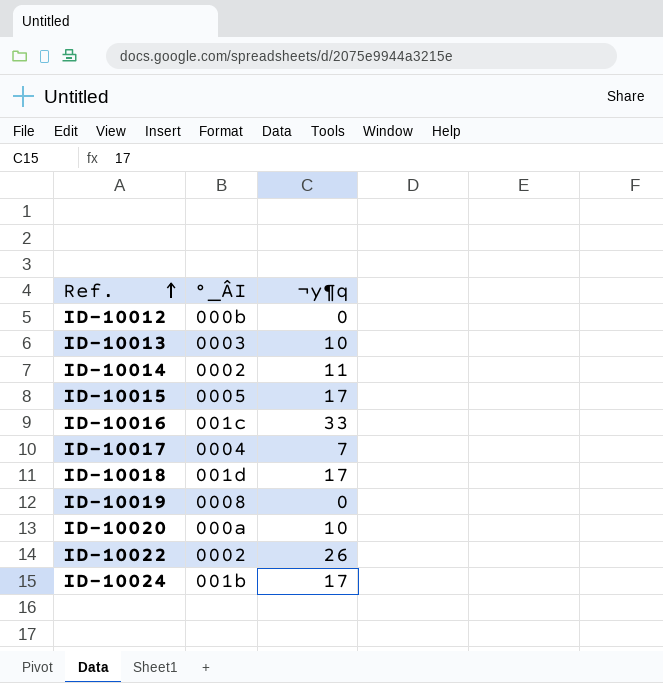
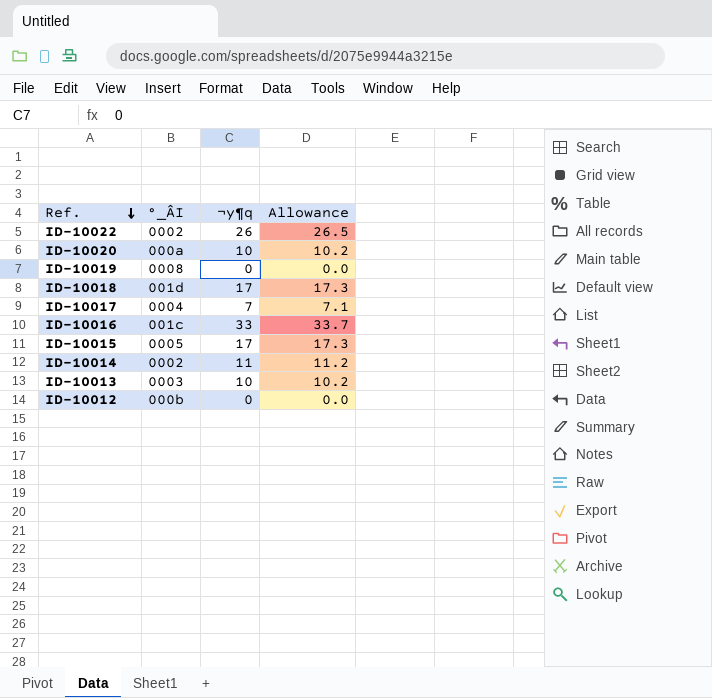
row order: Ref. ascending -> Ref. descending
column Allowance | formula: none -> [¬y¶q] * 1.02
row ID-10024: 001b | 17 -> none

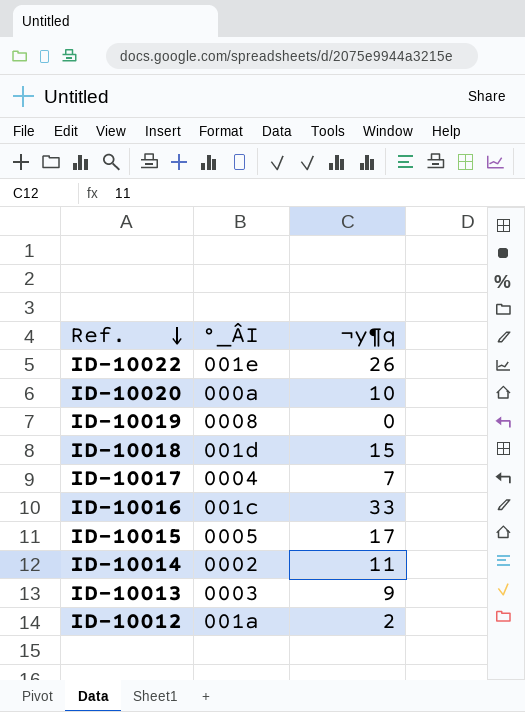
column Allowance | formula: [¬y¶q] * 1.02 -> none
ID-10022 | °_ÂI: 0002 -> 001e
ID-10018 | ¬y¶q: 17 -> 15
ID-10013 | ¬y¶q: 10 -> 9
ID-10012 | °_ÂI: 000b -> 001a
ID-10012 | ¬y¶q: 0 -> 2

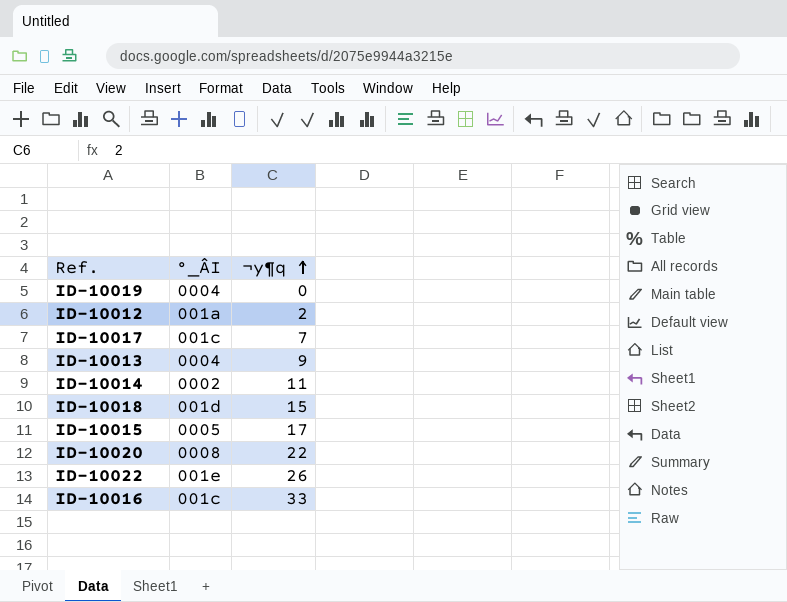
row order: Ref. descending -> ¬y¶q ascending
ID-10019 | °_ÂI: 0008 -> 0004
ID-10017 | °_ÂI: 0004 -> 001c
ID-10013 | °_ÂI: 0003 -> 0004
ID-10020 | °_ÂI: 000a -> 0008
ID-10020 | ¬y¶q: 10 -> 22

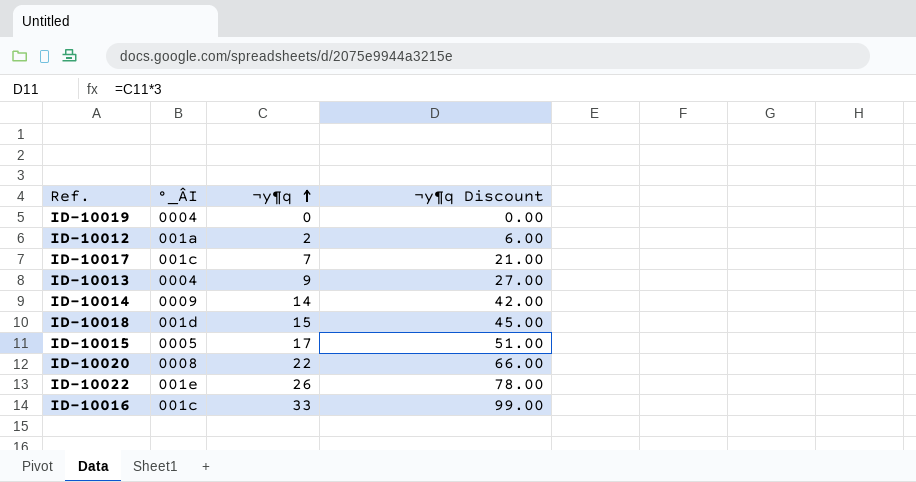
column ¬y¶q Discount | formula: none -> [¬y¶q] * 3
ID-10014 | °_ÂI: 0002 -> 0009
ID-10014 | ¬y¶q: 11 -> 14

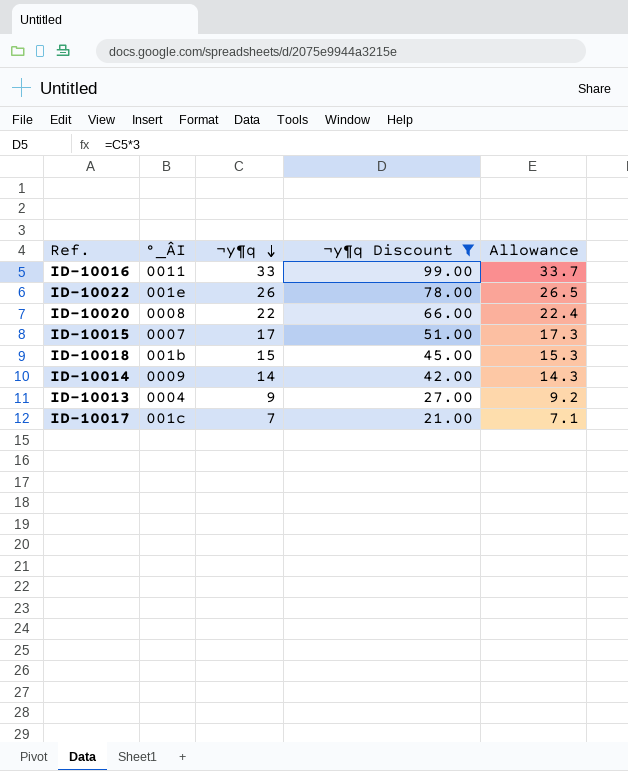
filter: none -> ¬y¶q Discount >= 21.00
row order: ¬y¶q ascending -> ¬y¶q descending
column Allowance | formula: none -> [¬y¶q] * 1.02
ID-10016 | °_ÂI: 001c -> 0011
ID-10015 | °_ÂI: 0005 -> 0007
ID-10018 | °_ÂI: 001d -> 001b

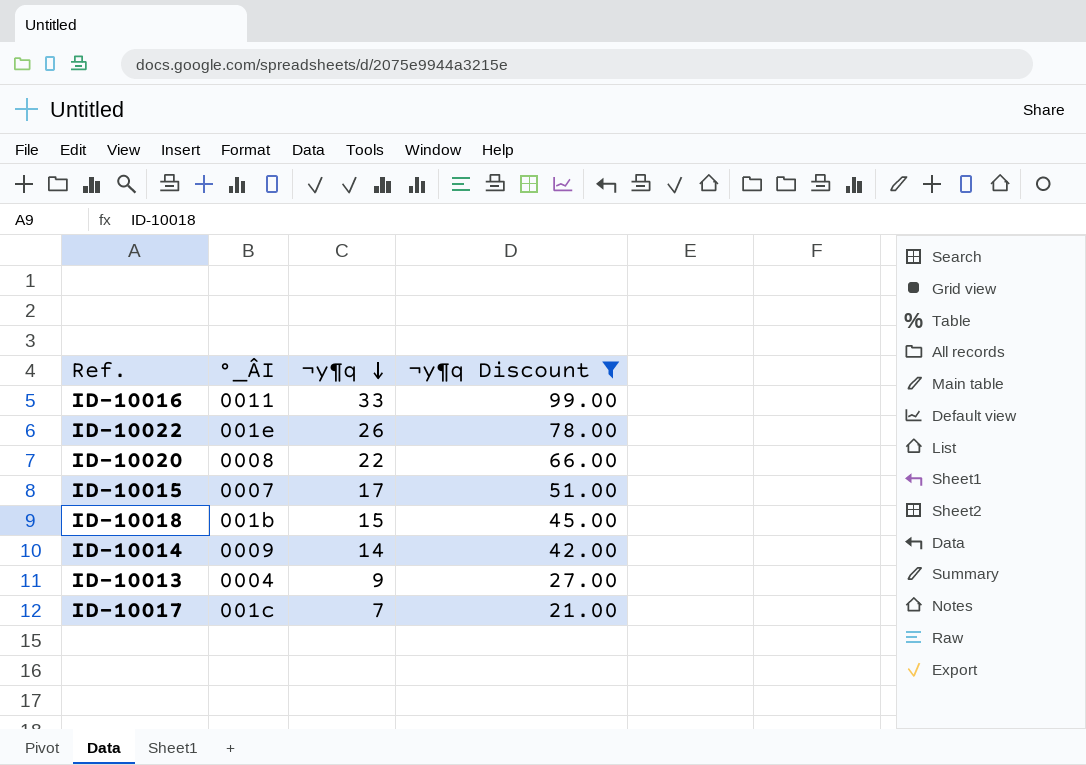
column Allowance | formula: [¬y¶q] * 1.02 -> none

